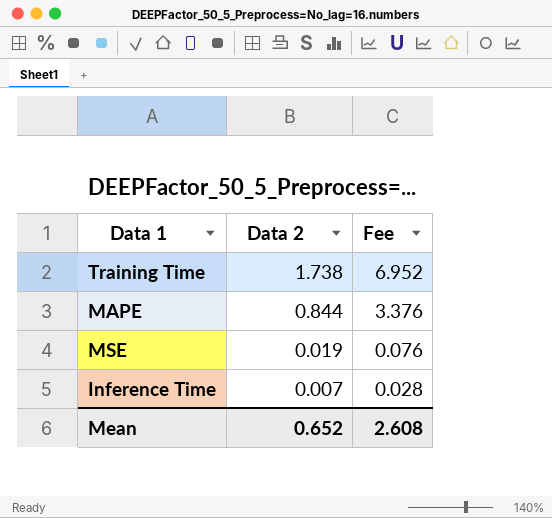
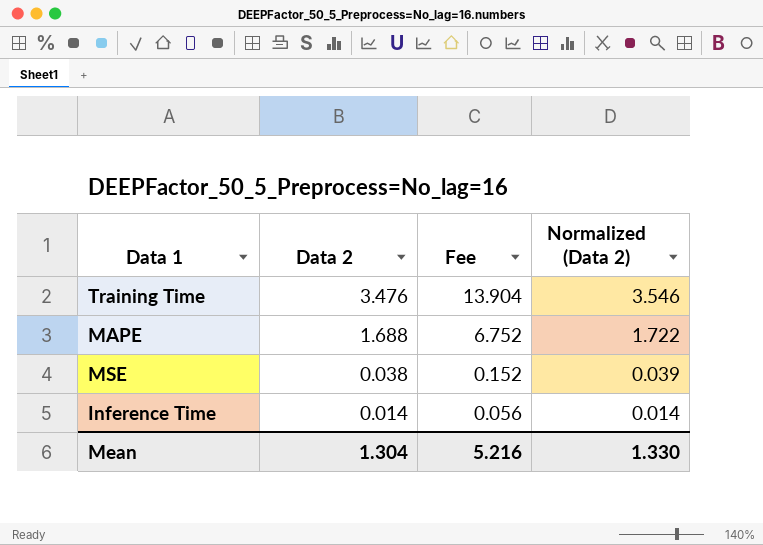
column Normalized (Data 2) | formula: none -> [Data 2] * 1.02
Training Time | Data 2: 1.738 -> 3.476
Training Time | Fee: 6.952 -> 13.904
MAPE | Data 2: 0.844 -> 1.688
MAPE | Fee: 3.376 -> 6.752
MSE | Data 2: 0.019 -> 0.038
MSE | Fee: 0.076 -> 0.152
Inference Time | Data 2: 0.007 -> 0.014
Inference Time | Fee: 0.028 -> 0.056
Mean | Data 2: 0.652 -> 1.304
Mean | Fee: 2.608 -> 5.216

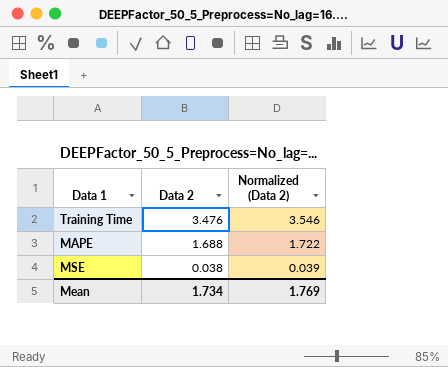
column Fee | formula: [Data 2] * 4 -> none
row Inference Time: 0.014 | 0.056 | 0.014 -> none
Mean | Data 2: 1.304 -> 1.734
Mean | Normalized (Data 2): 1.330 -> 1.769

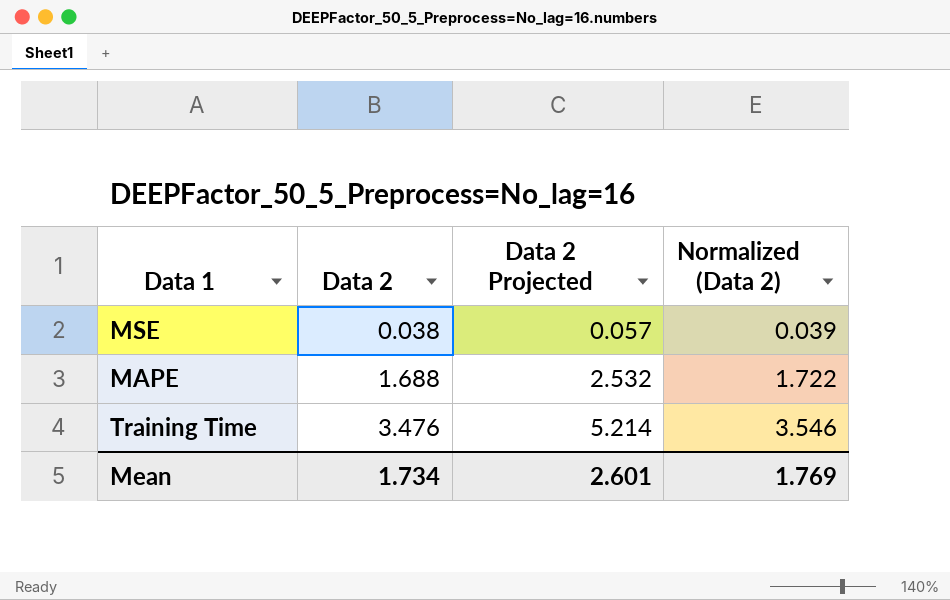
row order: Data 2 descending -> Data 2 ascending
column Data 2 Projected | formula: none -> [Data 2] * 1.5

